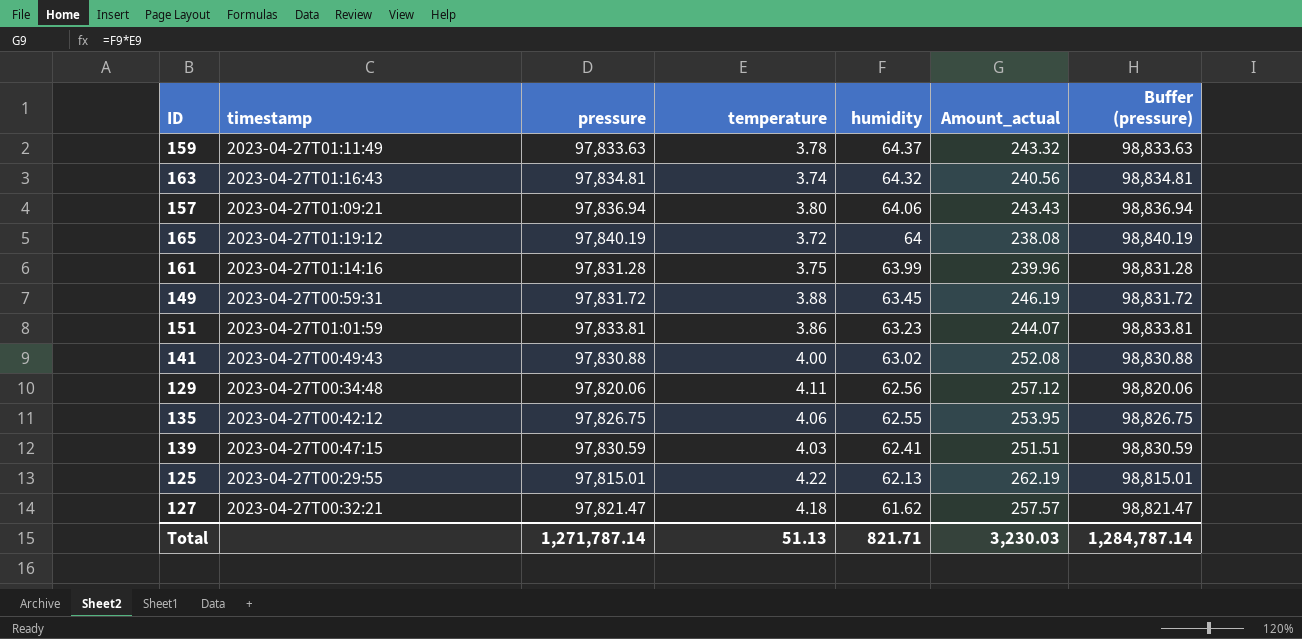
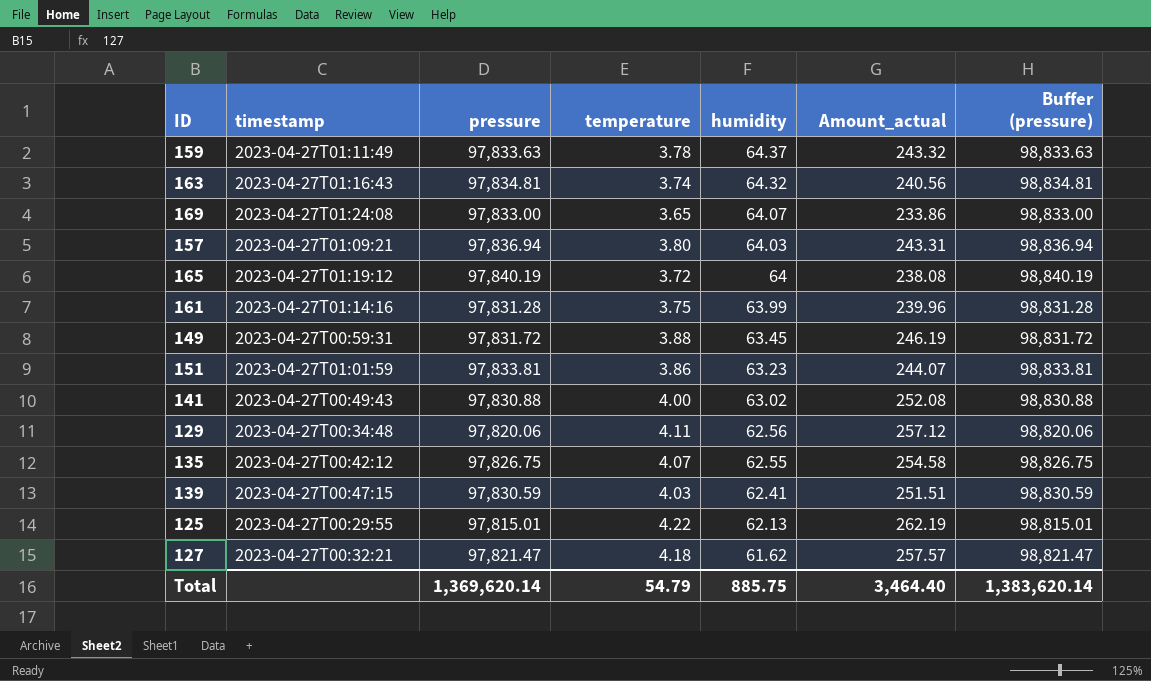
row 169: none -> 2023-04-27T01:24:08 | 97,833.00 | 3.65 | 64.07 | 233.86 | 98,833.00
157 | humidity: 64.06 -> 64.03
157 | Amount_actual: 243.43 -> 243.31
135 | temperature: 4.06 -> 4.07
135 | Amount_actual: 253.95 -> 254.58
Total | pressure: 1,271,787.14 -> 1,369,620.14
Total | temperature: 51.13 -> 54.79
Total | humidity: 821.71 -> 885.75
Total | Amount_actual: 3,230.03 -> 3,464.40
Total | Buffer (pressure): 1,284,787.14 -> 1,383,620.14

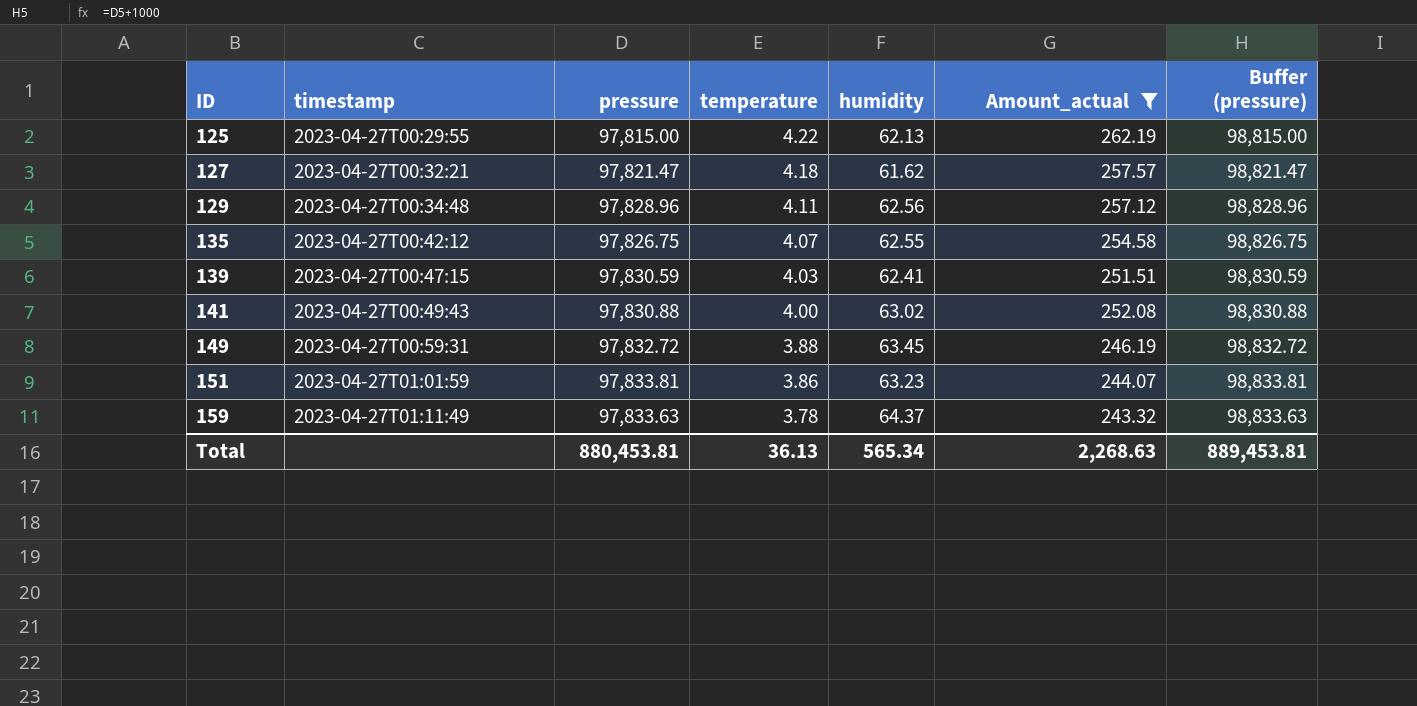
filter: none -> Amount_actual >= 243.32
row order: humidity descending -> ID ascending
125 | pressure: 97,815.01 -> 97,815.00
125 | Buffer (pressure): 98,815.01 -> 98,815.00
129 | pressure: 97,820.06 -> 97,828.96
129 | Buffer (pressure): 98,820.06 -> 98,828.96
149 | pressure: 97,831.72 -> 97,832.72
149 | Buffer (pressure): 98,831.72 -> 98,832.72
Total | pressure: 1,369,620.14 -> 880,453.81
Total | temperature: 54.79 -> 36.13
Total | humidity: 885.75 -> 565.34
Total | Amount_actual: 3,464.40 -> 2,268.63
Total | Buffer (pressure): 1,383,620.14 -> 889,453.81

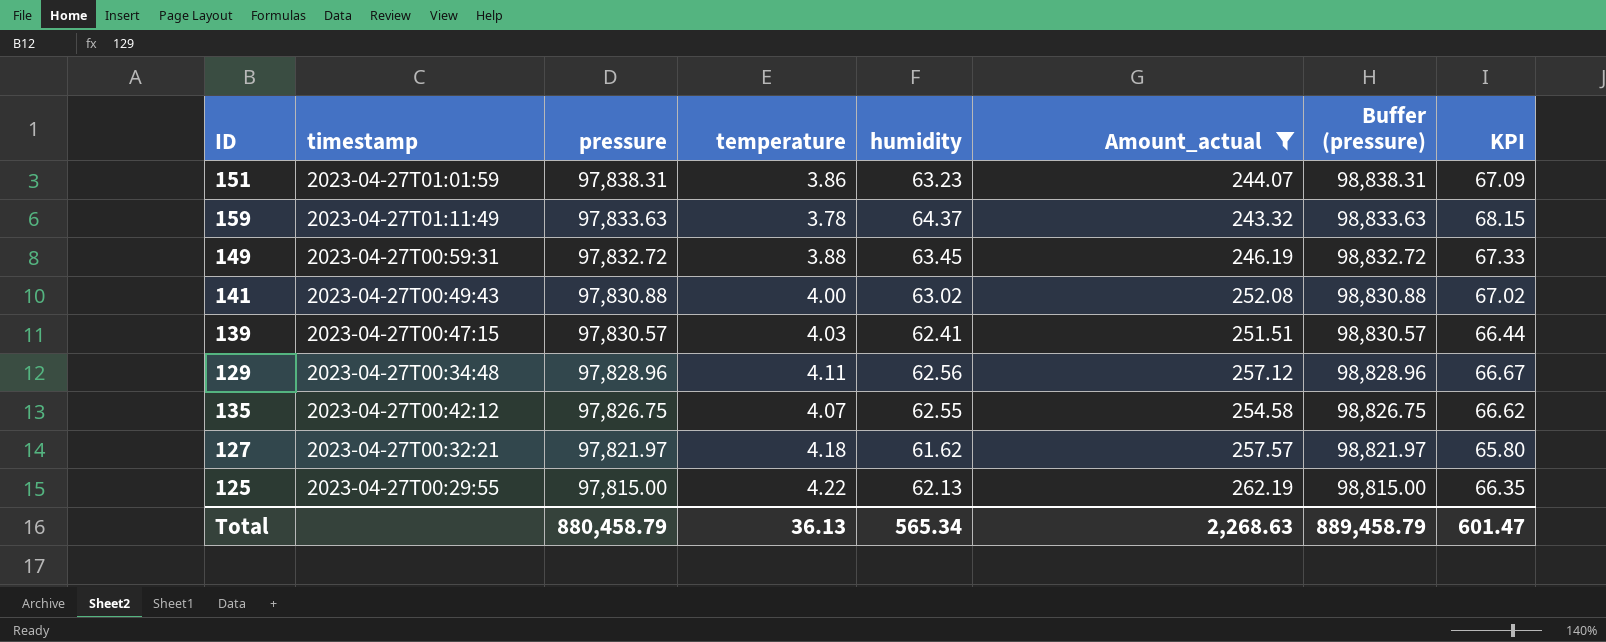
row order: ID ascending -> pressure descending
column KPI | formula: none -> [temperature] + [humidity]
151 | pressure: 97,833.81 -> 97,838.31
151 | Buffer (pressure): 98,833.81 -> 98,838.31
139 | pressure: 97,830.59 -> 97,830.57
139 | Buffer (pressure): 98,830.59 -> 98,830.57
127 | pressure: 97,821.47 -> 97,821.97
127 | Buffer (pressure): 98,821.47 -> 98,821.97
Total | pressure: 880,453.81 -> 880,458.79
Total | Buffer (pressure): 889,453.81 -> 889,458.79

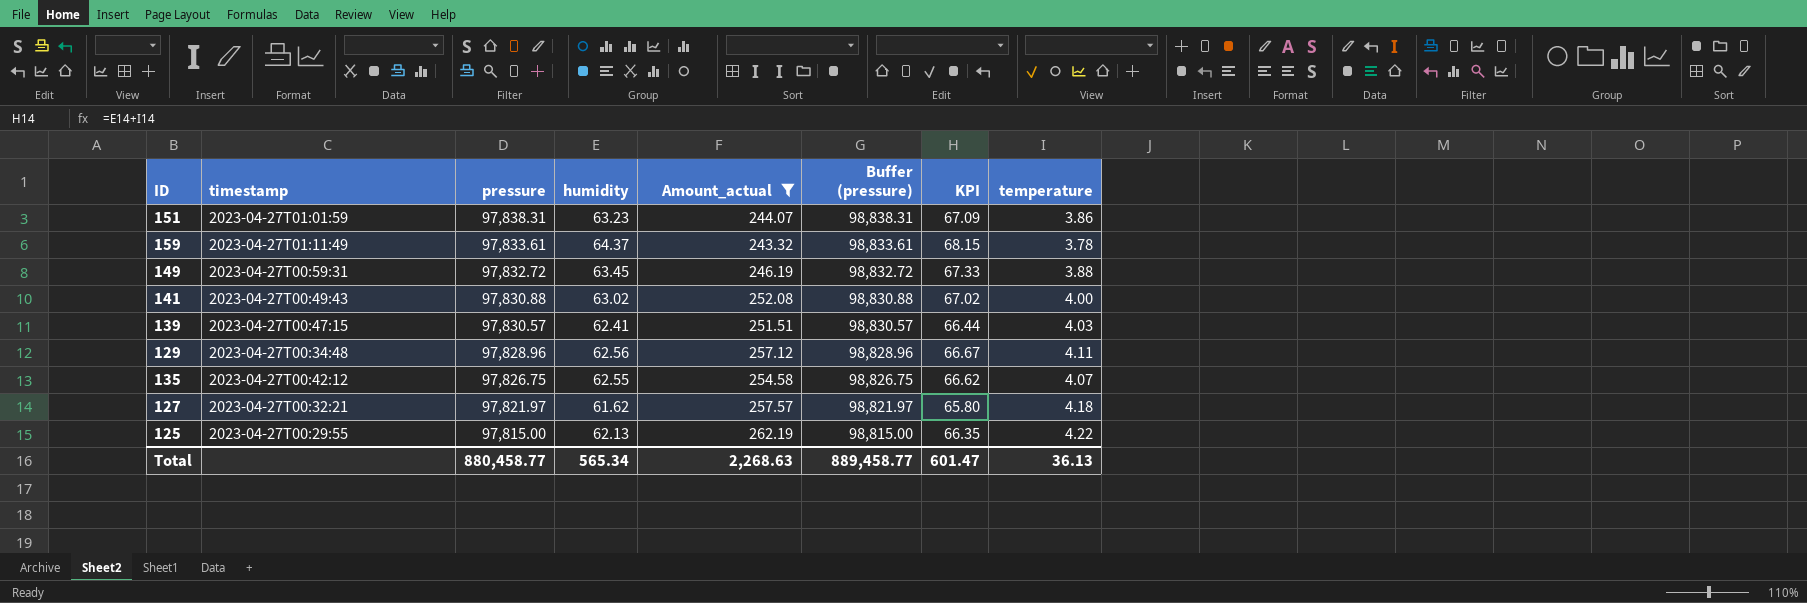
column temperature | position: 4 -> 8
159 | pressure: 97,833.63 -> 97,833.61
159 | Buffer (pressure): 98,833.63 -> 98,833.61
Total | pressure: 880,458.79 -> 880,458.77
Total | Buffer (pressure): 889,458.79 -> 889,458.77

